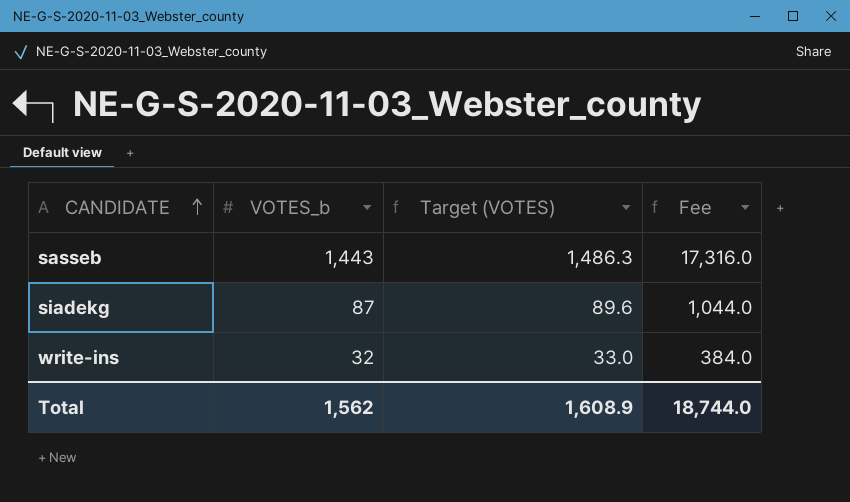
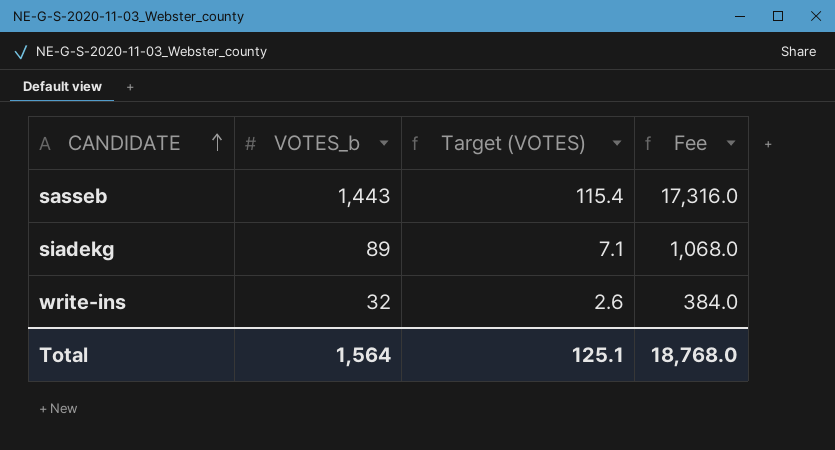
column Target (VOTES) | formula: [VOTES_b] * 1.03 -> [VOTES_b] * 0.08
siadekg | VOTES_b: 87 -> 89
siadekg | Fee: 1,044.0 -> 1,068.0
Total | VOTES_b: 1,562 -> 1,564
Total | Target (VOTES): 1,608.9 -> 125.1
Total | Fee: 18,744.0 -> 18,768.0

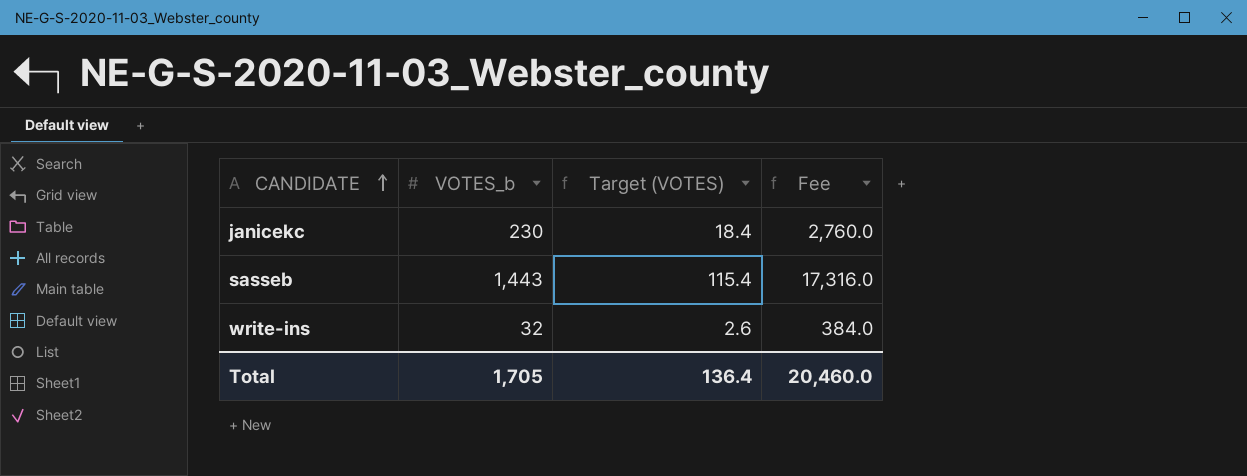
row siadekg: 89 | 7.1 | 1,068.0 -> none
row janicekc: none -> 230 | 18.4 | 2,760.0
Total | VOTES_b: 1,564 -> 1,705
Total | Target (VOTES): 125.1 -> 136.4
Total | Fee: 18,768.0 -> 20,460.0

